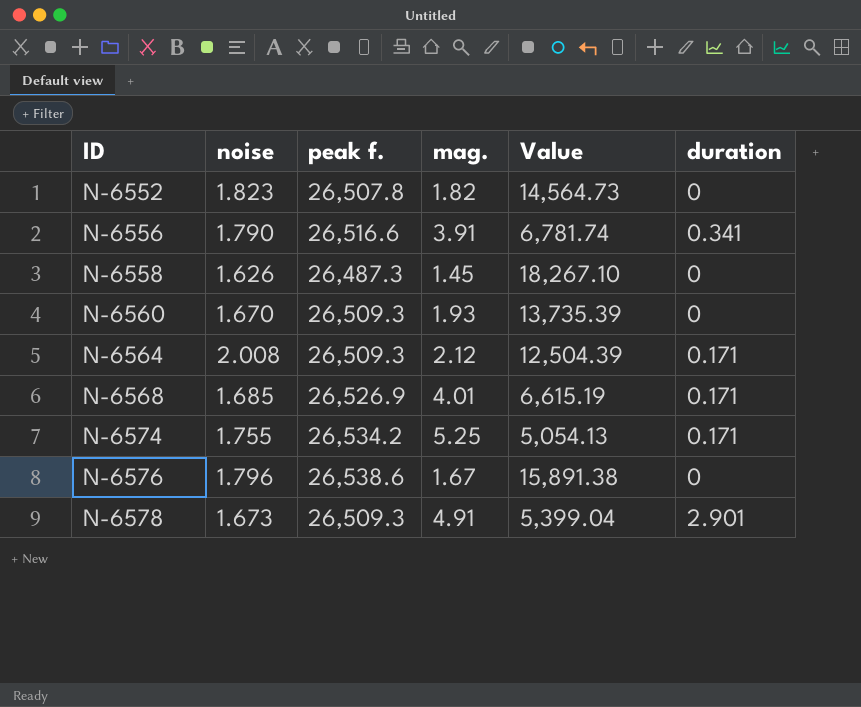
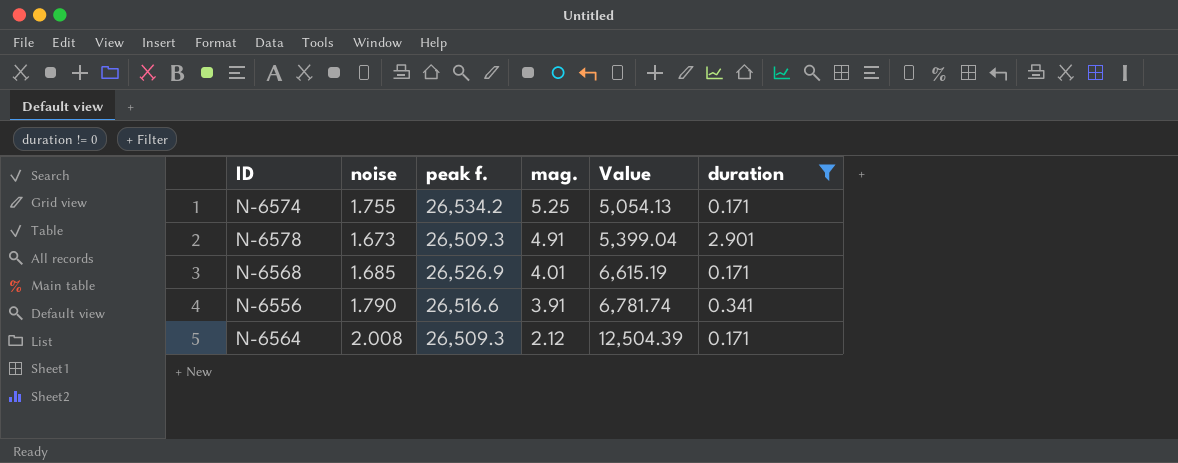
filter: none -> duration != 0
row order: ID ascending -> mag. descending

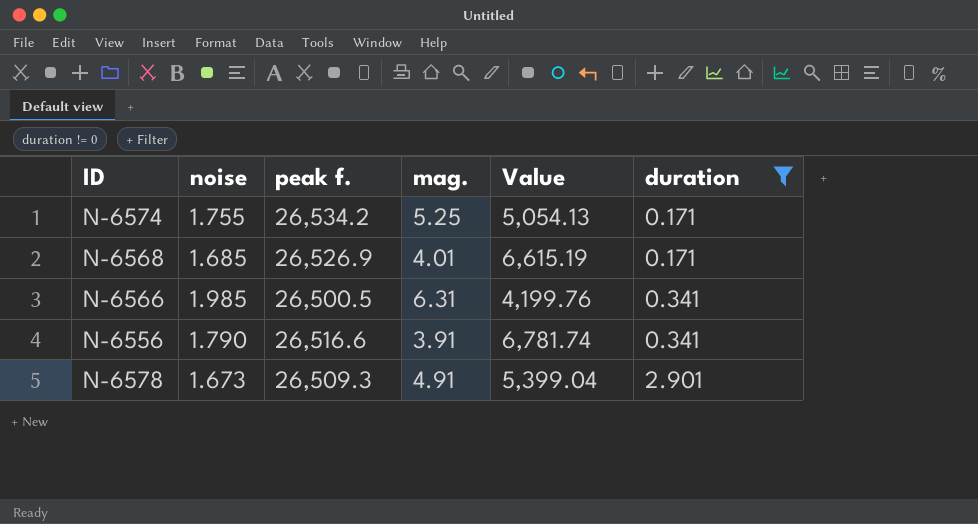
row order: mag. descending -> duration ascending
row N-6564: 2.008 | 26,509.3 | 2.12 | 12,504.39 | 0.171 -> none
row N-6566: none -> 1.985 | 26,500.5 | 6.31 | 4,199.76 | 0.341

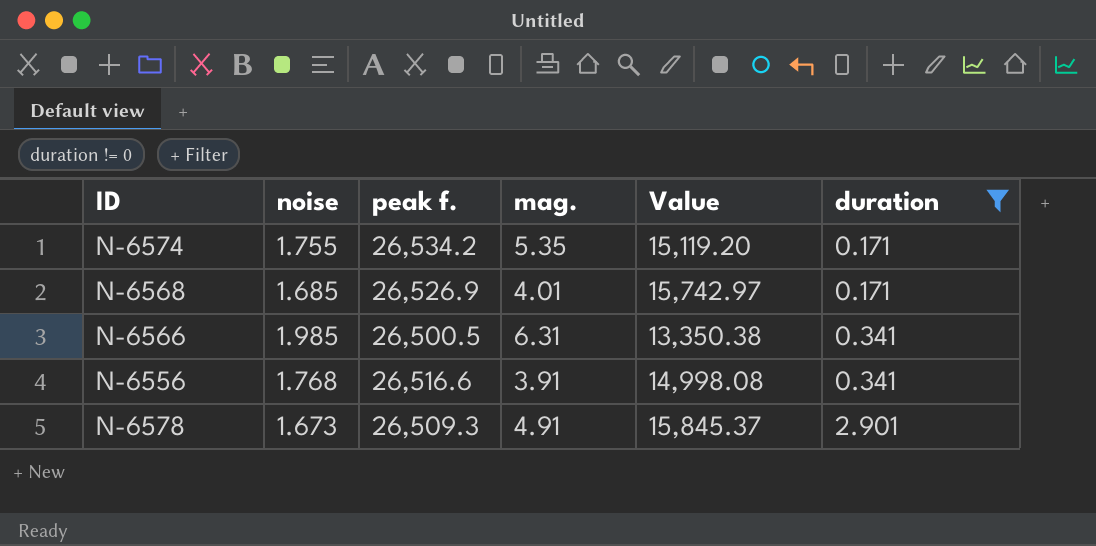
column Value | formula: [peak f.] / [mag.] -> [peak f.] / [noise]
N-6574 | mag.: 5.25 -> 5.35
N-6556 | noise: 1.790 -> 1.768

